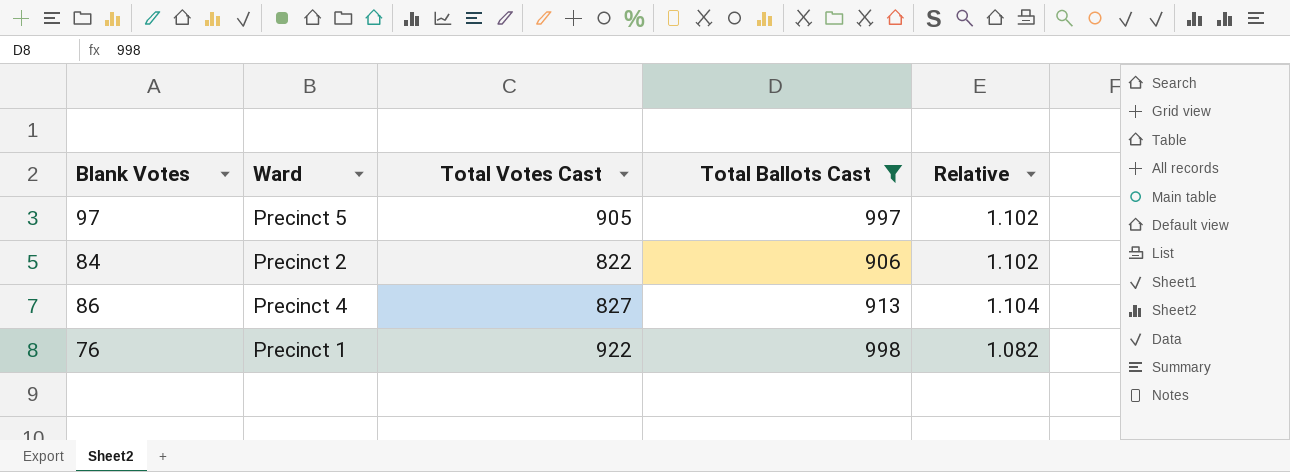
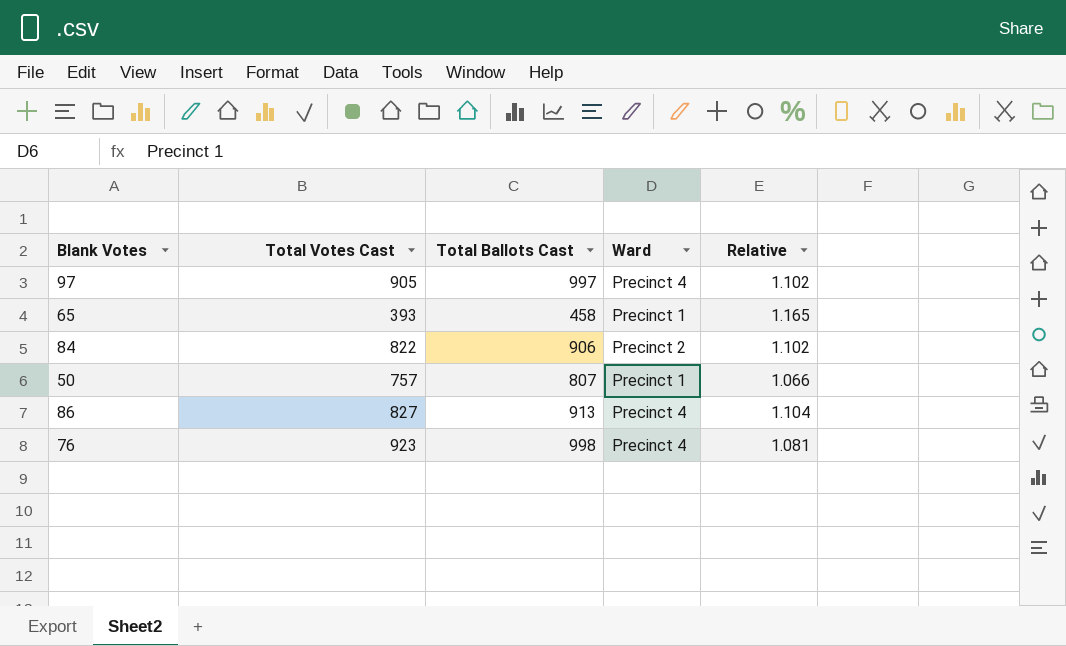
filter: Total Ballots Cast >= 906 -> none
column Ward | position: 2 -> 4
97 | Ward: Precinct 5 -> Precinct 4
76 | Total Votes Cast: 922 -> 923
76 | Ward: Precinct 1 -> Precinct 4
76 | Relative: 1.082 -> 1.081

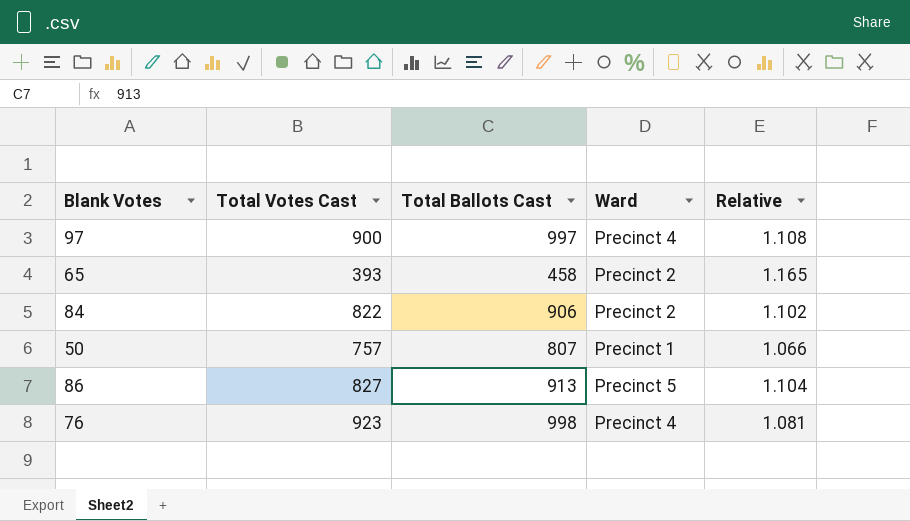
97 | Total Votes Cast: 905 -> 900
97 | Relative: 1.102 -> 1.108
65 | Ward: Precinct 1 -> Precinct 2
86 | Ward: Precinct 4 -> Precinct 5

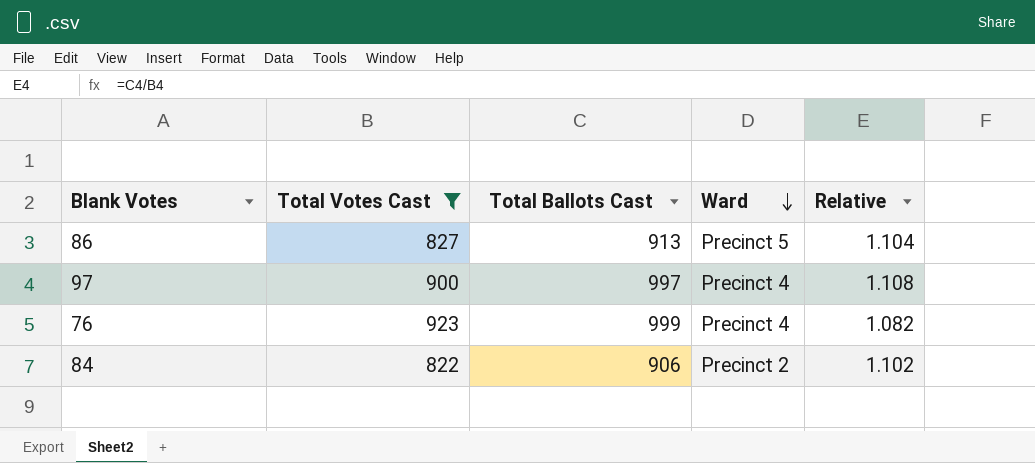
filter: none -> Total Votes Cast >= 822
row order: none -> Ward descending
76 | Total Ballots Cast: 998 -> 999
76 | Relative: 1.081 -> 1.082

